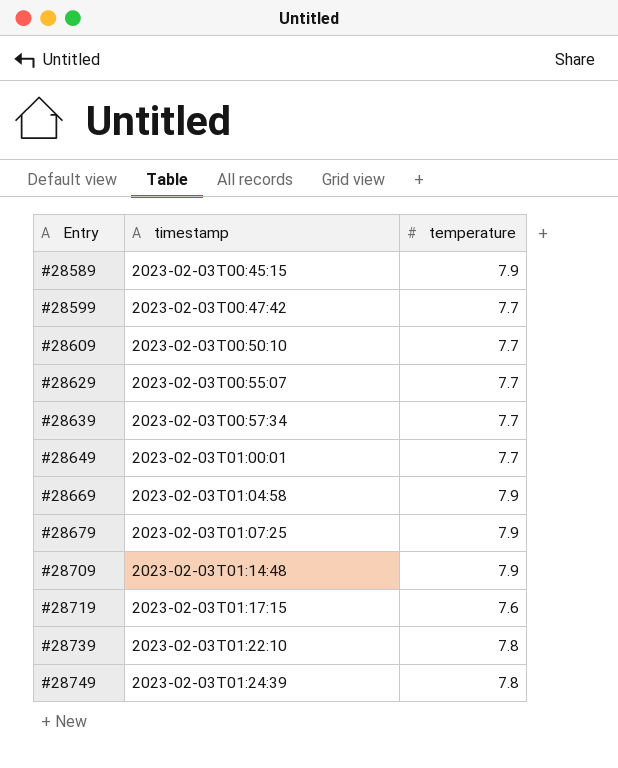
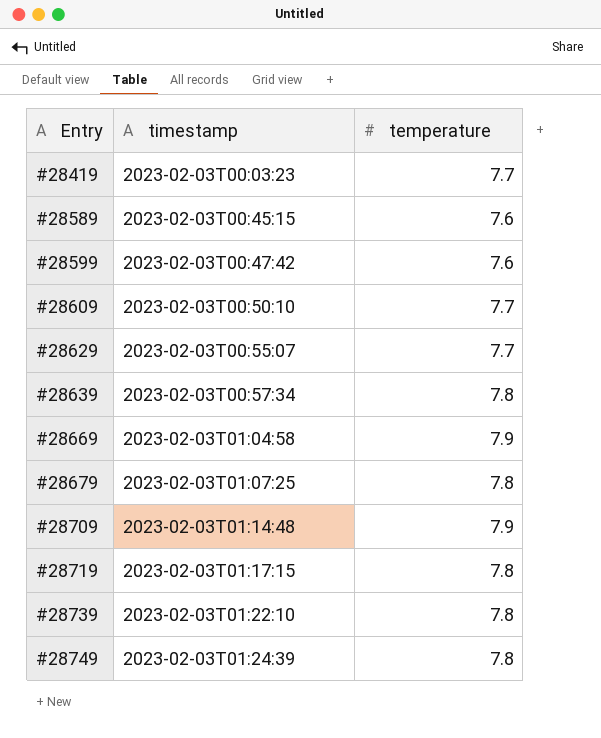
row #28649: 2023-02-03T01:00:01 | 7.7 -> none
row #28419: none -> 2023-02-03T00:03:23 | 7.7
#28589 | temperature: 7.9 -> 7.6
#28599 | temperature: 7.7 -> 7.6
#28639 | temperature: 7.7 -> 7.8
#28679 | temperature: 7.9 -> 7.8
#28719 | temperature: 7.6 -> 7.8

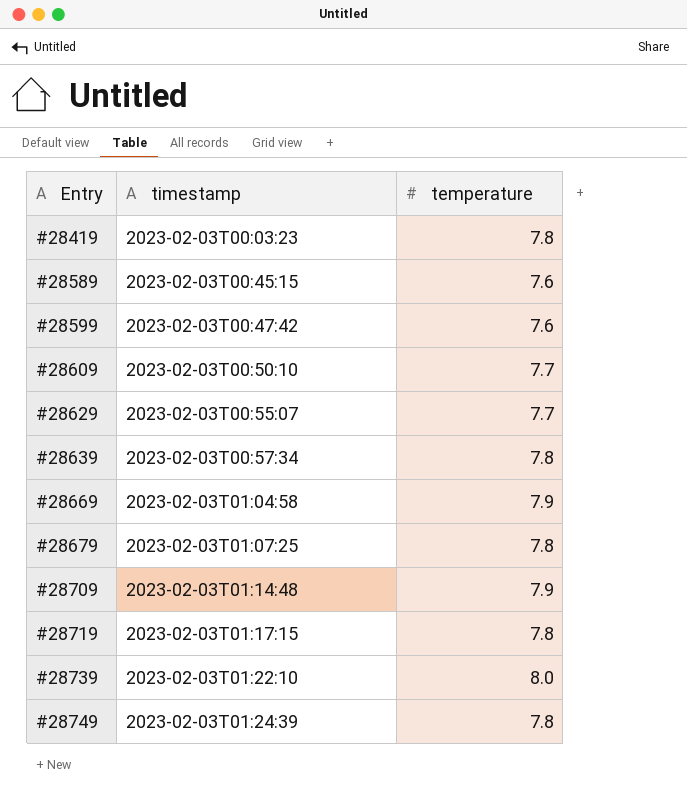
#28419 | temperature: 7.7 -> 7.8
#28739 | temperature: 7.8 -> 8.0

